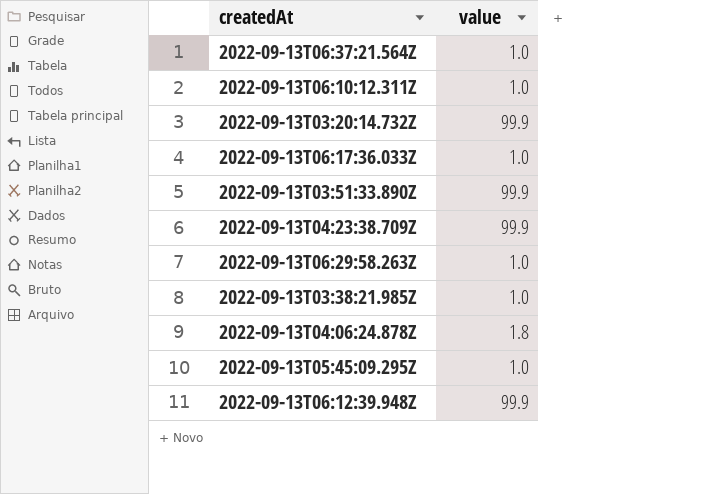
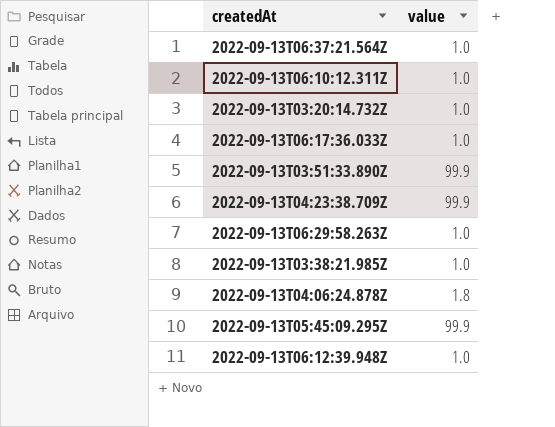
2022-09-13T03:20:14.732Z | value: 99.9 -> 1.0
2022-09-13T05:45:09.295Z | value: 1.0 -> 99.9
2022-09-13T06:12:39.948Z | value: 99.9 -> 1.0

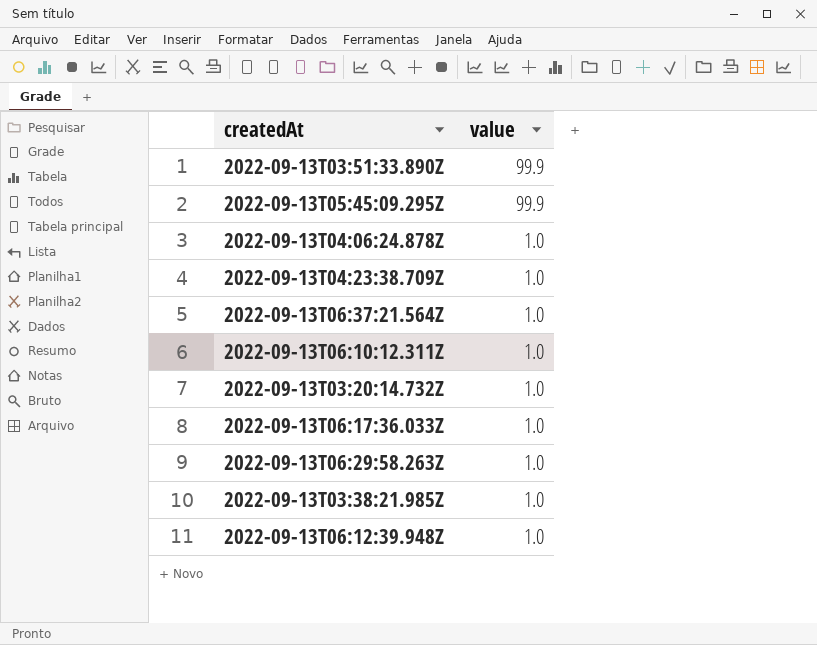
row order: none -> value descending
2022-09-13T04:06:24.878Z | value: 1.8 -> 1.0
2022-09-13T04:23:38.709Z | value: 99.9 -> 1.0

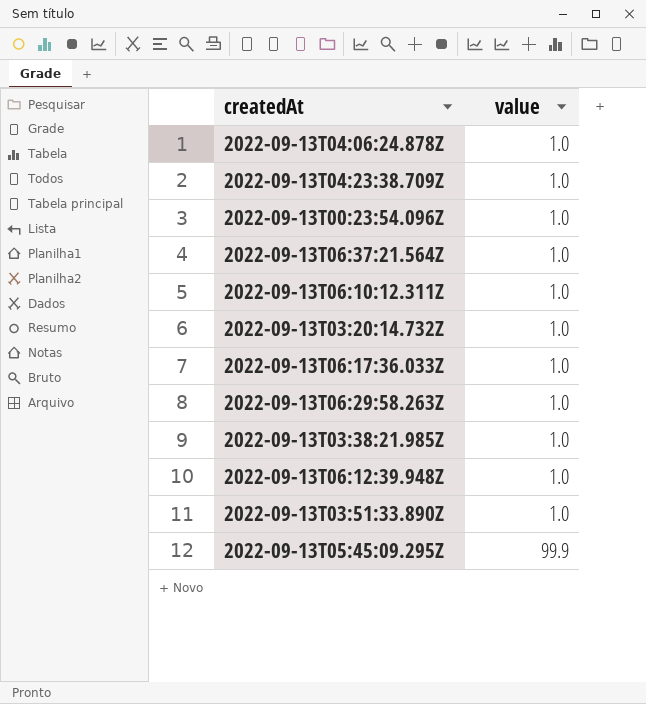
row order: value descending -> value ascending
row 2022-09-13T00:23:54.096Z: none -> 1.0
2022-09-13T03:51:33.890Z | value: 99.9 -> 1.0

